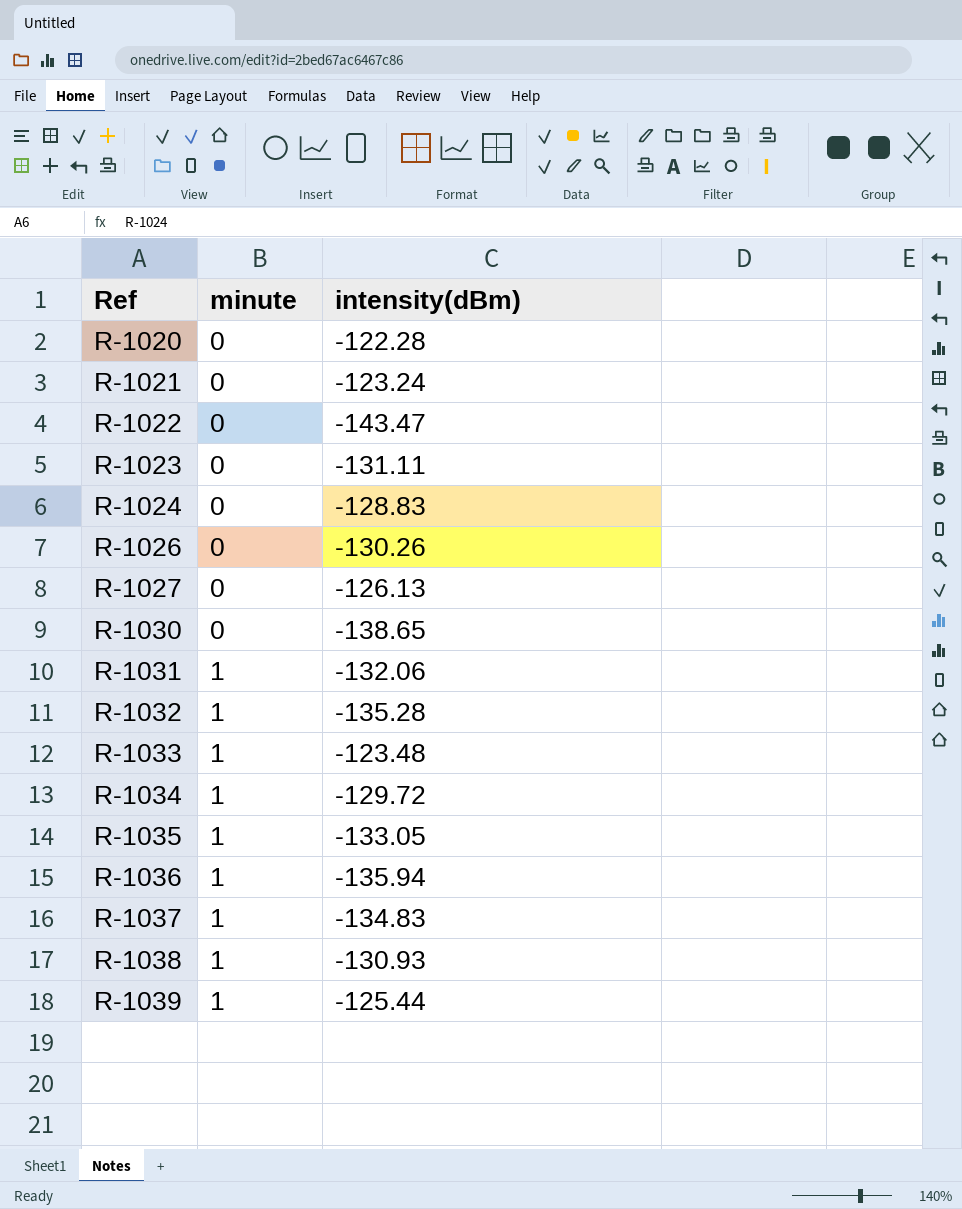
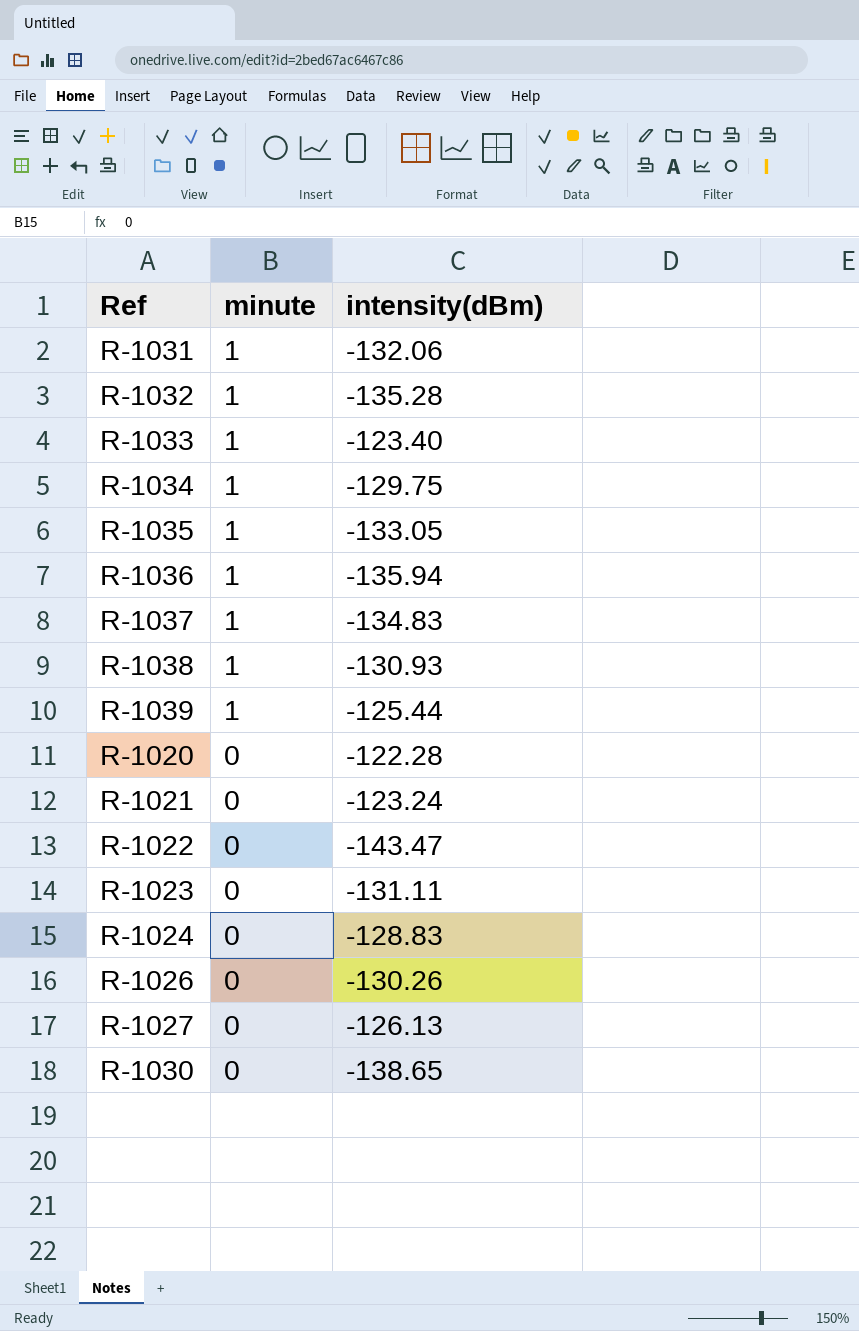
row order: Ref ascending -> minute descending
R-1033 | intensity(dBm): -123.48 -> -123.40
R-1034 | intensity(dBm): -129.72 -> -129.75

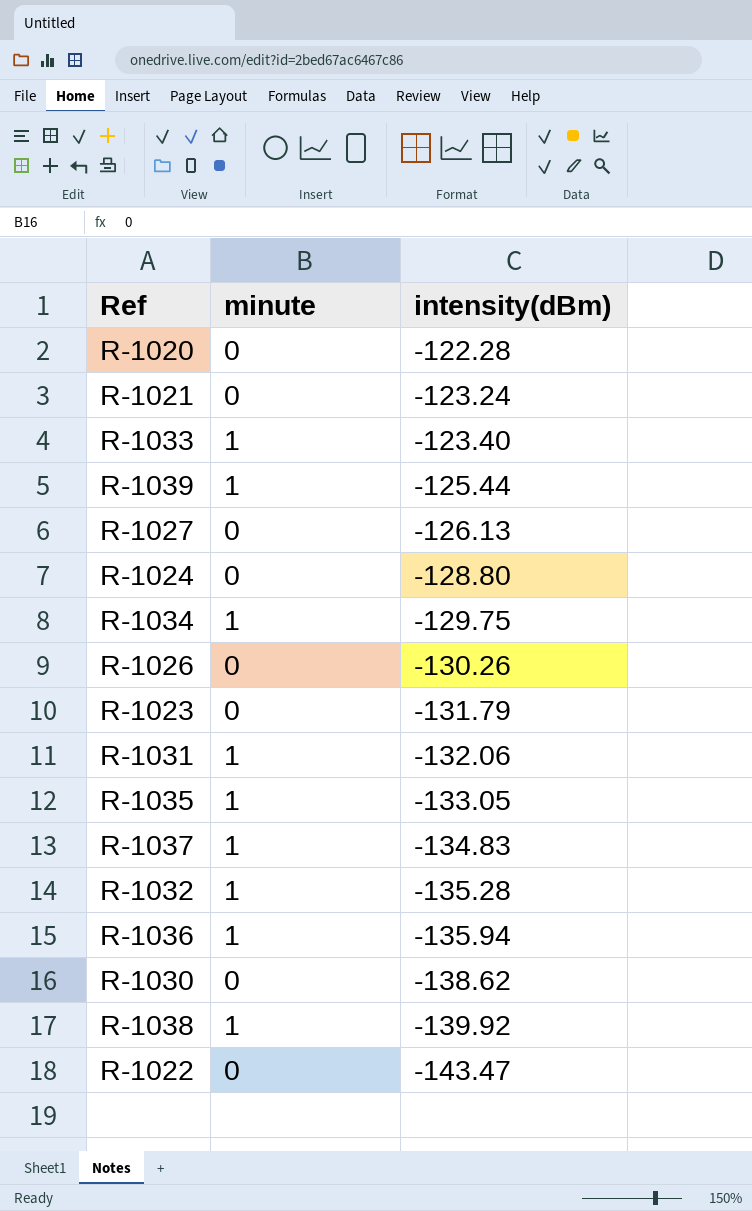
row order: minute descending -> intensity(dBm) descending
R-1024 | intensity(dBm): -128.83 -> -128.80
R-1023 | intensity(dBm): -131.11 -> -131.79
R-1030 | intensity(dBm): -138.65 -> -138.62
R-1038 | intensity(dBm): -130.93 -> -139.92

